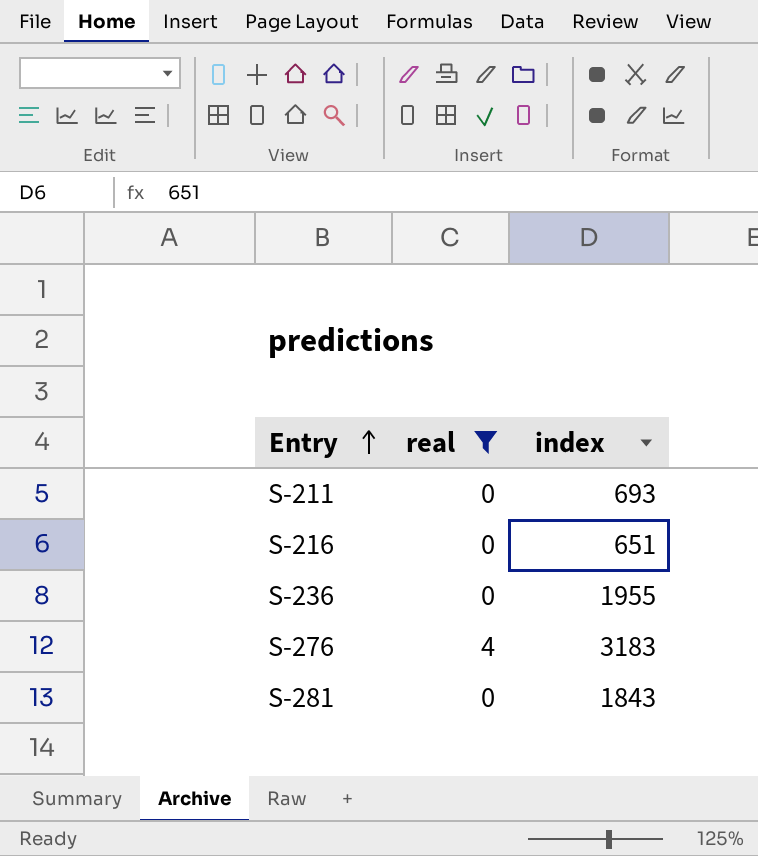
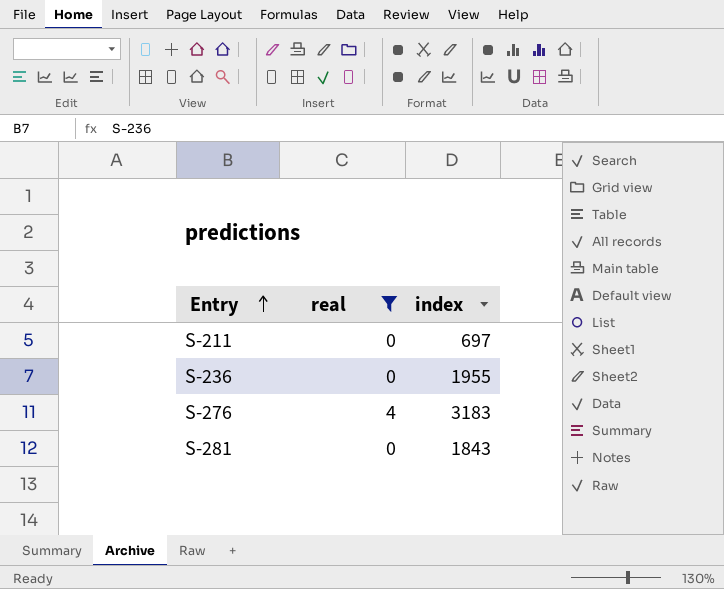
row S-216: 0 | 651 -> none
S-211 | index: 693 -> 697

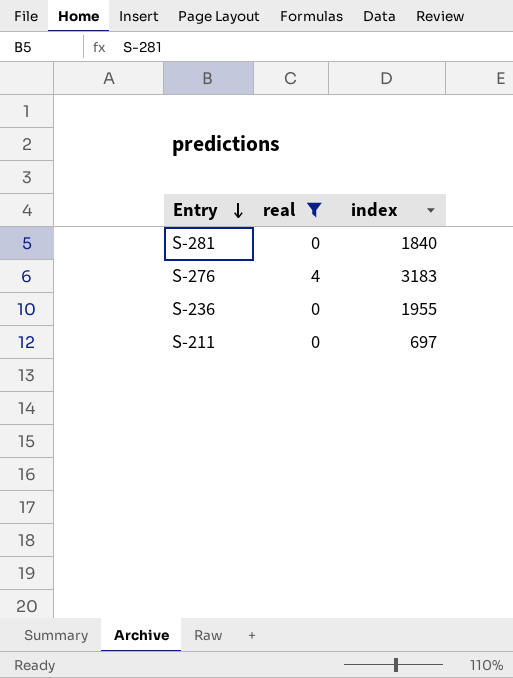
row order: Entry ascending -> Entry descending
S-281 | index: 1843 -> 1840

